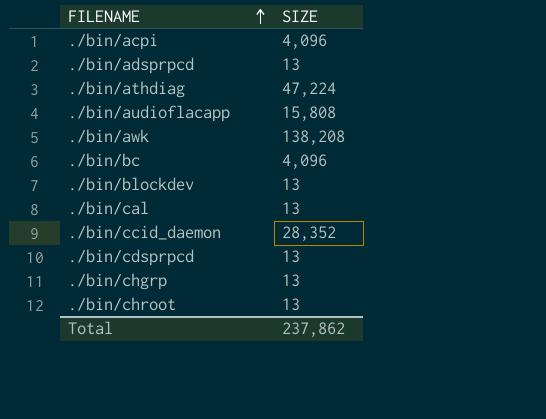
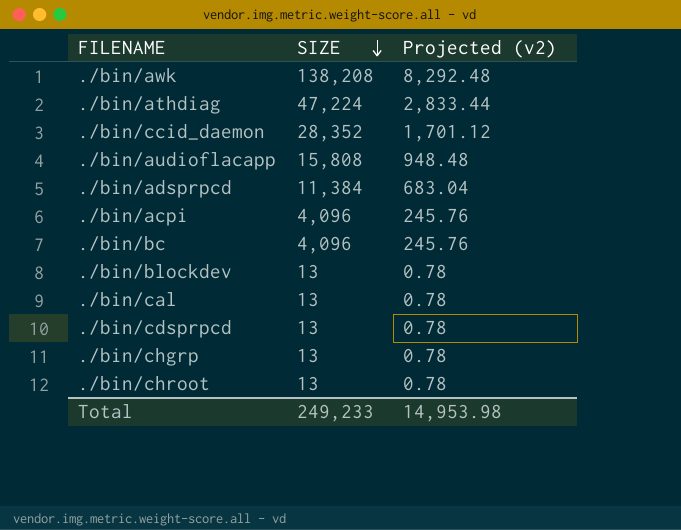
row order: FILENAME ascending -> SIZE descending
column Projected (v2) | formula: none -> [SIZE] * 0.06
./bin/adsprpcd | SIZE: 13 -> 11,384
Total | SIZE: 237,862 -> 249,233

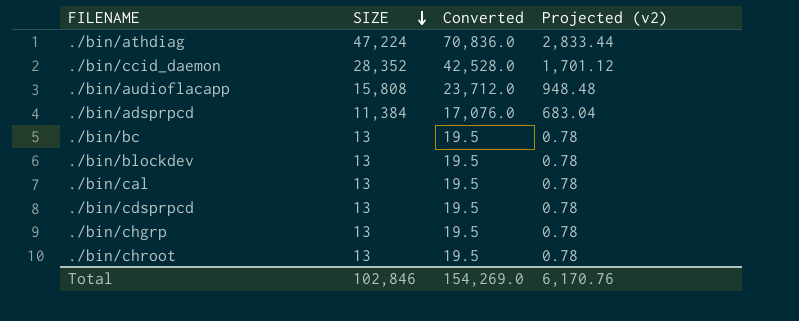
column Converted | formula: none -> [SIZE] * 1.5
row ./bin/awk: 138,208 | 8,292.48 -> none
row ./bin/acpi: 4,096 | 245.76 -> none
./bin/bc | SIZE: 4,096 -> 13
./bin/bc | Projected (v2): 245.76 -> 0.78
Total | SIZE: 249,233 -> 102,846
Total | Projected (v2): 14,953.98 -> 6,170.76

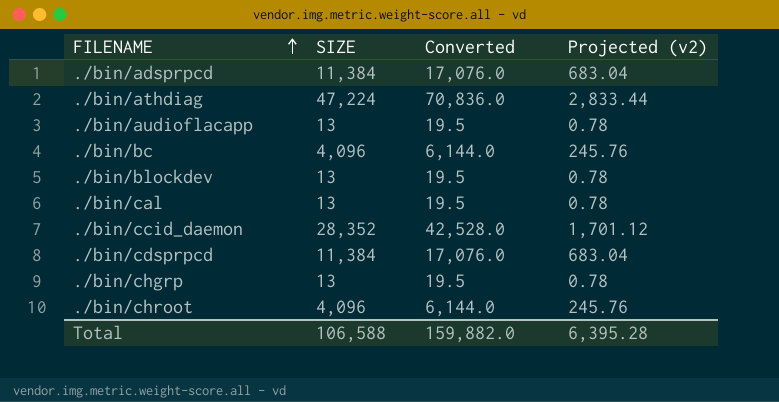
row order: SIZE descending -> FILENAME ascending
./bin/audioflacapp | SIZE: 15,808 -> 13
./bin/audioflacapp | Converted: 23,712.0 -> 19.5
./bin/audioflacapp | Projected (v2): 948.48 -> 0.78
./bin/bc | SIZE: 13 -> 4,096
./bin/bc | Converted: 19.5 -> 6,144.0
./bin/bc | Projected (v2): 0.78 -> 245.76
./bin/cdsprpcd | SIZE: 13 -> 11,384
./bin/cdsprpcd | Converted: 19.5 -> 17,076.0
./bin/cdsprpcd | Projected (v2): 0.78 -> 683.04
./bin/chroot | SIZE: 13 -> 4,096
./bin/chroot | Converted: 19.5 -> 6,144.0
./bin/chroot | Projected (v2): 0.78 -> 245.76
Total | SIZE: 102,846 -> 106,588
Total | Converted: 154,269.0 -> 159,882.0
Total | Projected (v2): 6,170.76 -> 6,395.28

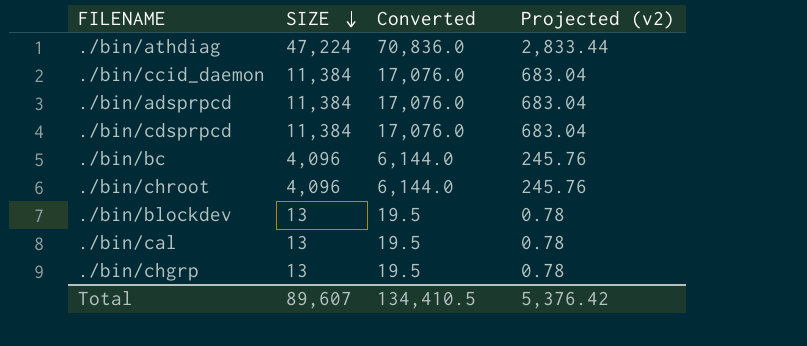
row order: FILENAME ascending -> SIZE descending
row ./bin/audioflacapp: 13 | 19.5 | 0.78 -> none
./bin/ccid_daemon | SIZE: 28,352 -> 11,384
./bin/ccid_daemon | Converted: 42,528.0 -> 17,076.0
./bin/ccid_daemon | Projected (v2): 1,701.12 -> 683.04
Total | SIZE: 106,588 -> 89,607
Total | Converted: 159,882.0 -> 134,410.5
Total | Projected (v2): 6,395.28 -> 5,376.42

